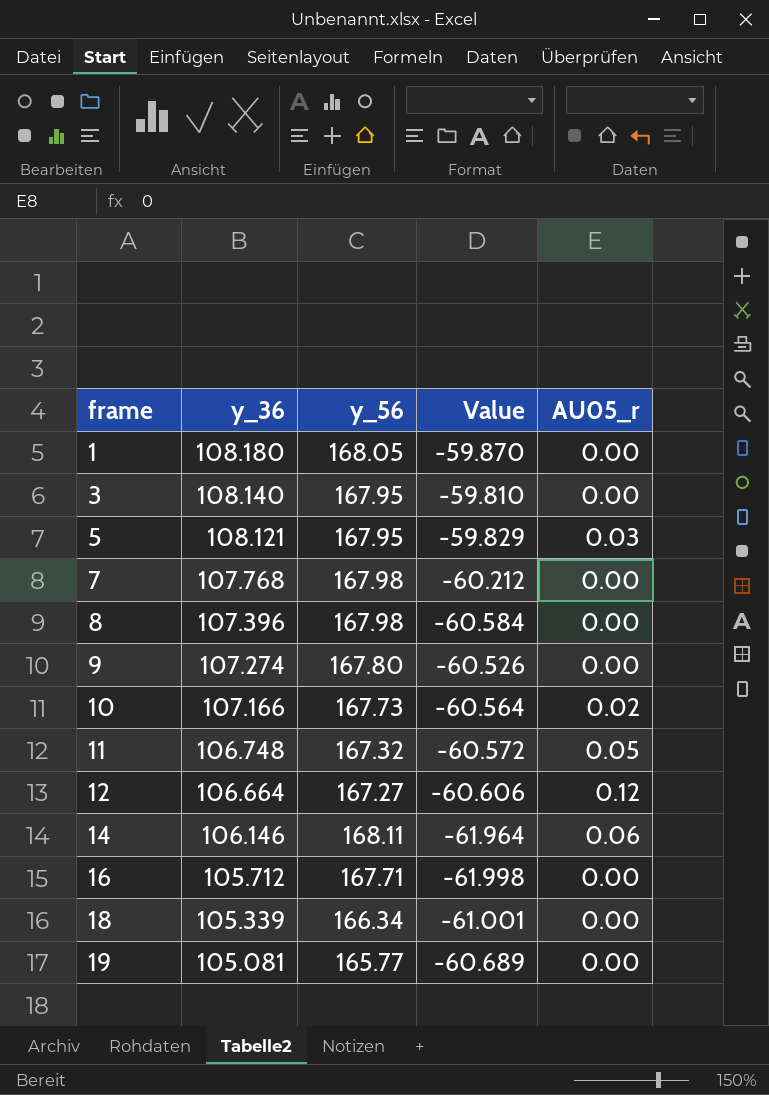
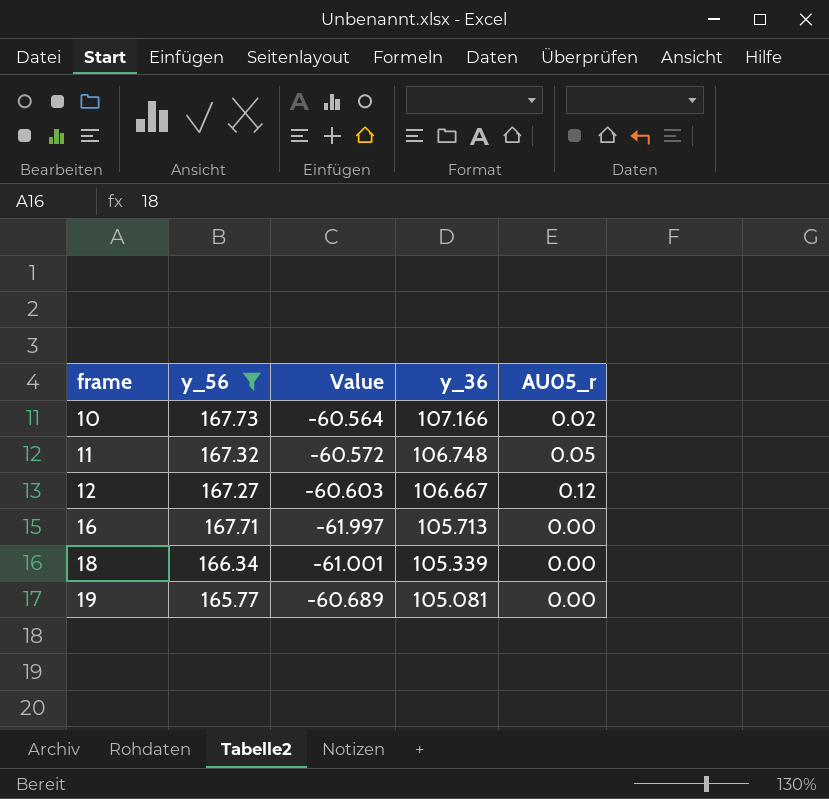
filter: none -> y_56 <= 167.73
column y_36 | position: 2 -> 4
12 | Value: -60.606 -> -60.603
12 | y_36: 106.664 -> 106.667
16 | Value: -61.998 -> -61.997
16 | y_36: 105.712 -> 105.713

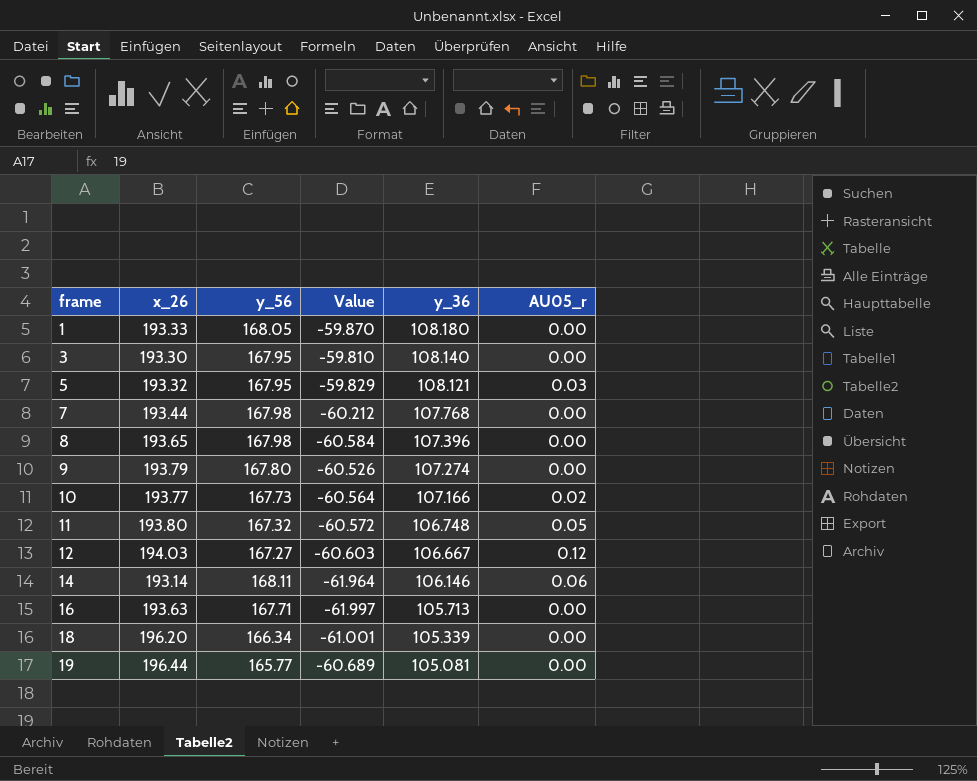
filter: y_56 <= 167.73 -> none
column x_26 | position: none -> 2

